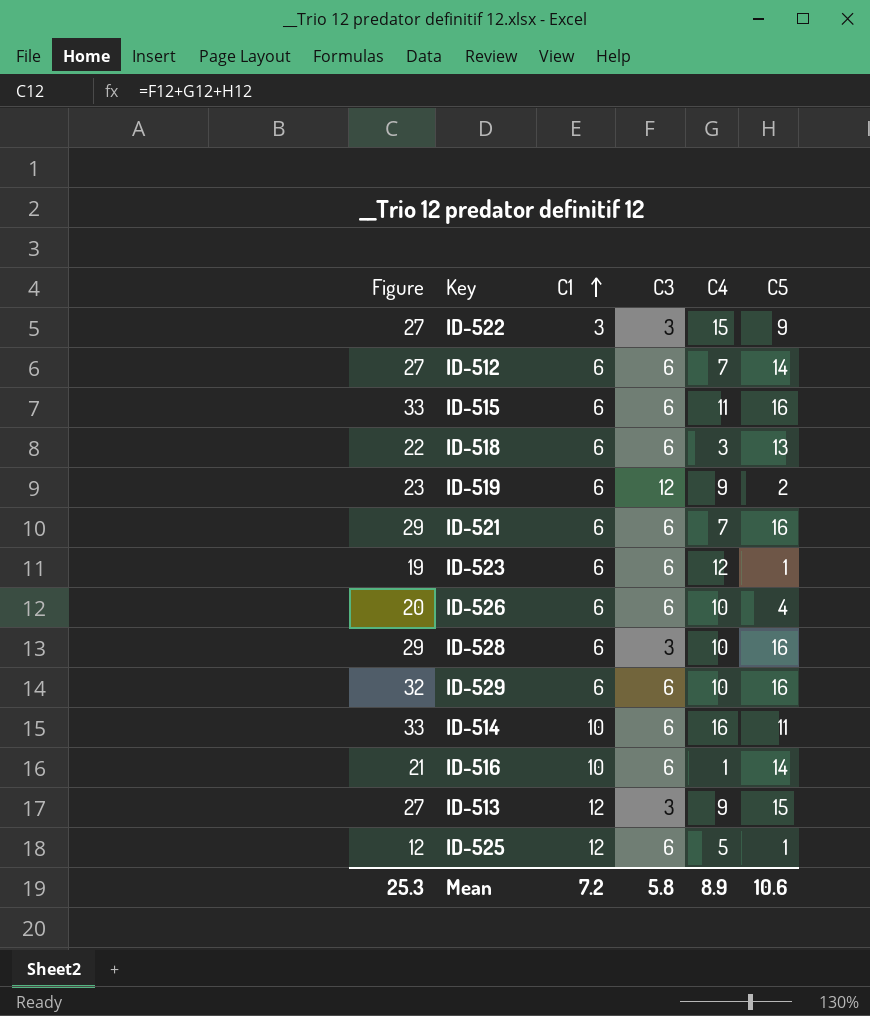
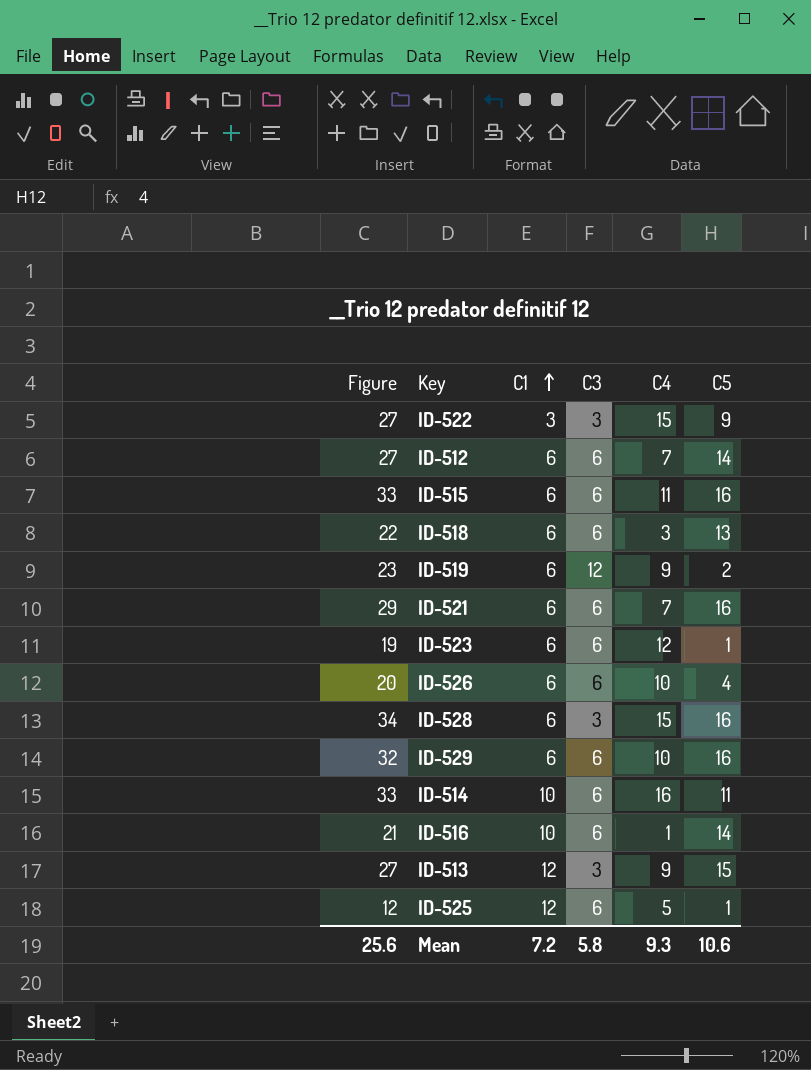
ID-528 | Figure: 29 -> 34
ID-528 | C4: 10 -> 15
Mean | Figure: 25.3 -> 25.6
Mean | C4: 8.9 -> 9.3

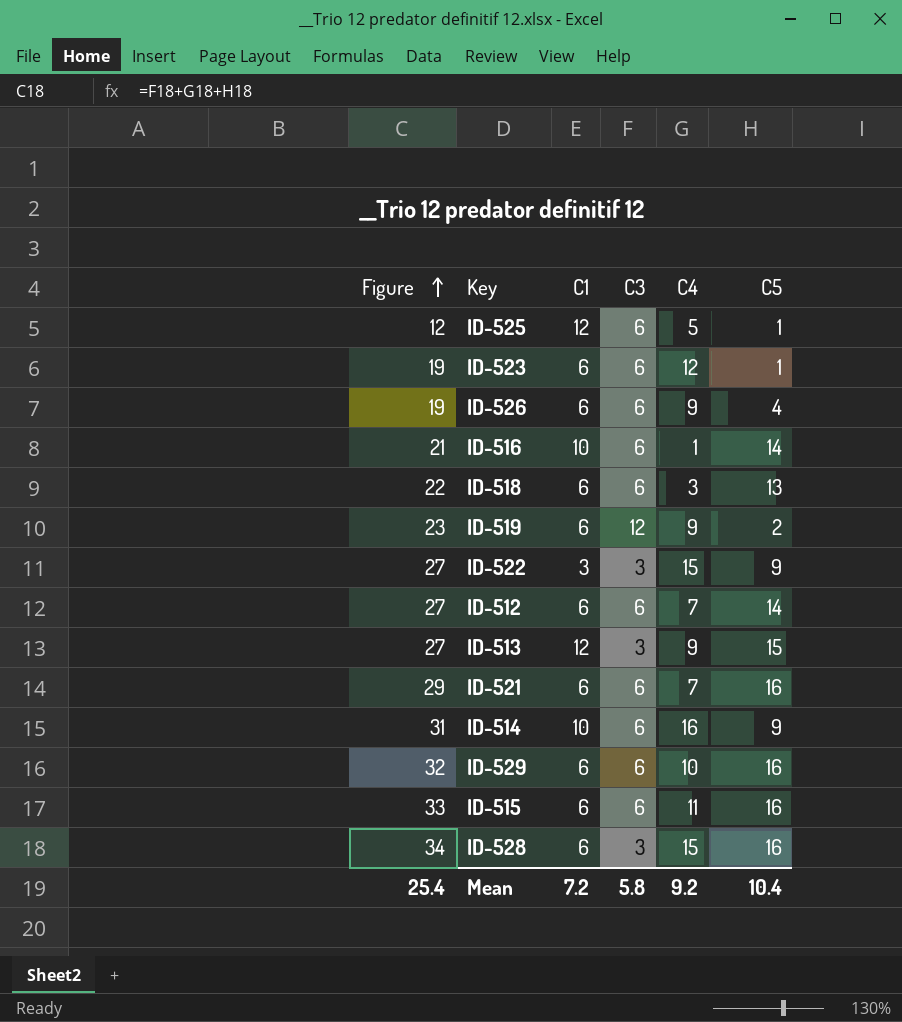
row order: C1 ascending -> Figure ascending
ID-526 | Figure: 20 -> 19
ID-526 | C4: 10 -> 9
ID-514 | Figure: 33 -> 31
ID-514 | C5: 11 -> 9
Mean | Figure: 25.6 -> 25.4
Mean | C4: 9.3 -> 9.2
Mean | C5: 10.6 -> 10.4

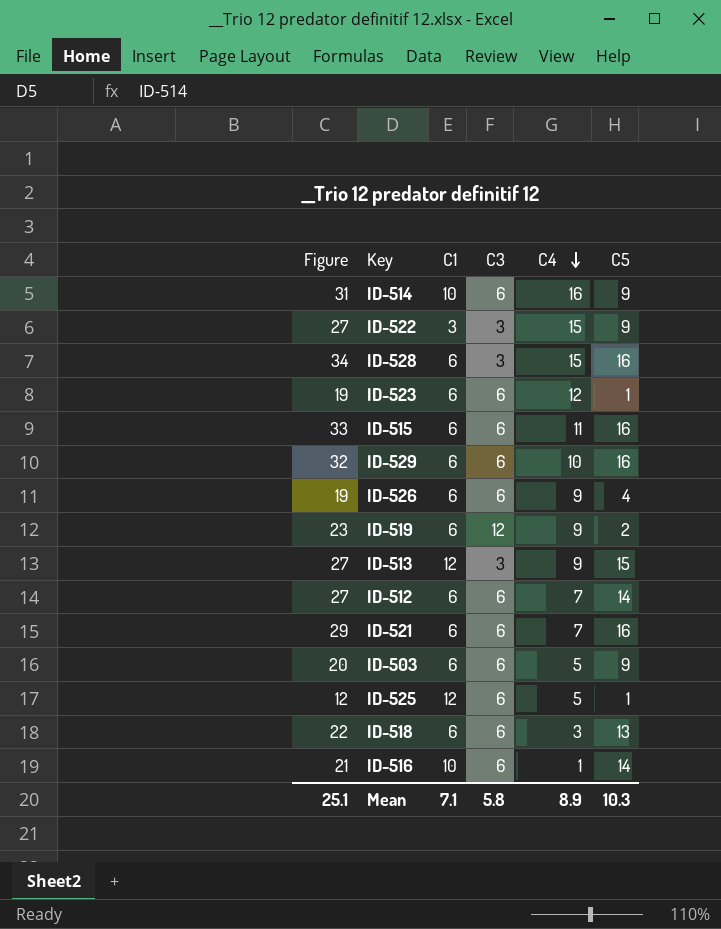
row order: Figure ascending -> C4 descending
row ID-503: none -> 20 | 6 | 6 | 5 | 9
Mean | Figure: 25.4 -> 25.1
Mean | C1: 7.2 -> 7.1
Mean | C4: 9.2 -> 8.9
Mean | C5: 10.4 -> 10.3

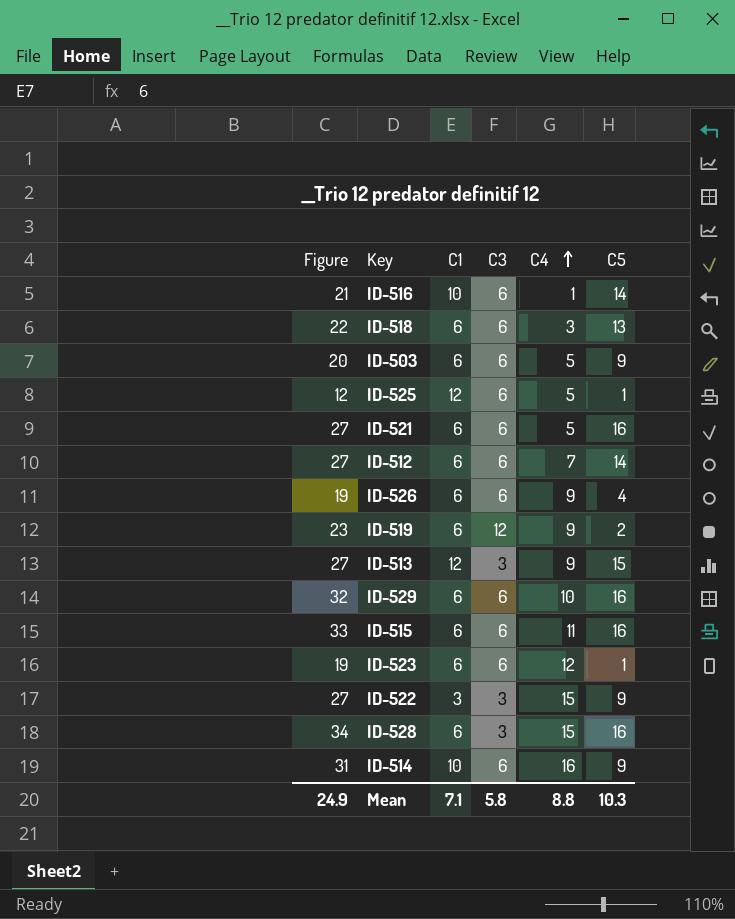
row order: C4 descending -> C4 ascending
ID-521 | Figure: 29 -> 27
ID-521 | C4: 7 -> 5
Mean | Figure: 25.1 -> 24.9
Mean | C4: 8.9 -> 8.8

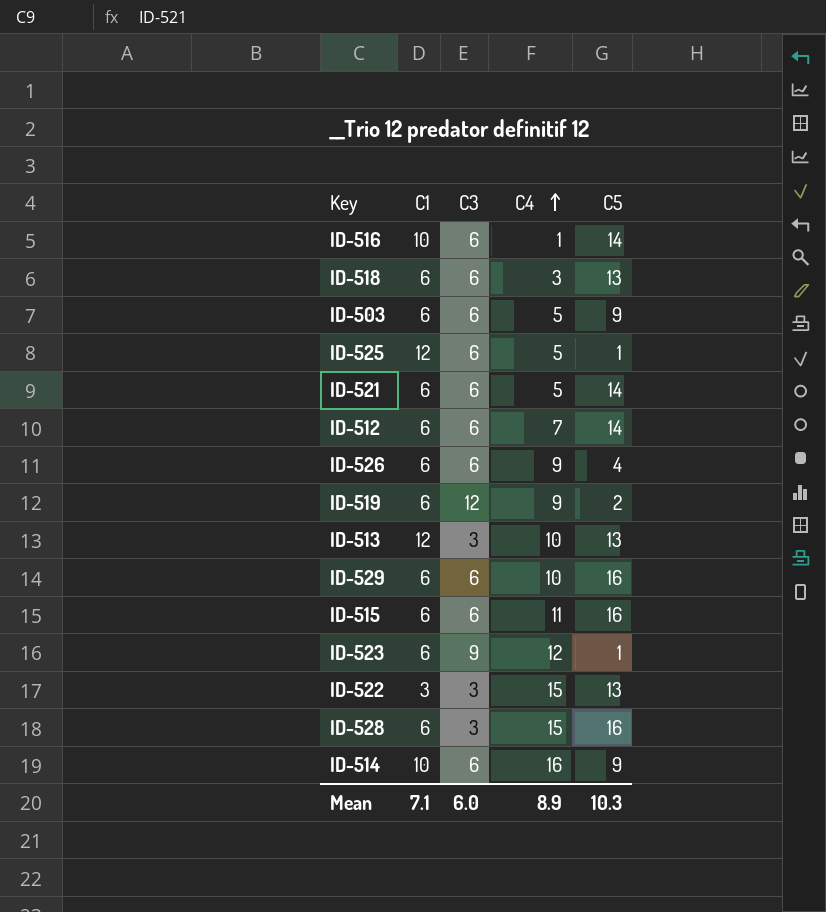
column Figure | formula: [C3] + [C4] + [C5] -> none
ID-521 | C5: 16 -> 14
ID-513 | C4: 9 -> 10
ID-513 | C5: 15 -> 13
ID-523 | C3: 6 -> 9
ID-522 | C5: 9 -> 13
Mean | C3: 5.8 -> 6.0
Mean | C4: 8.8 -> 8.9

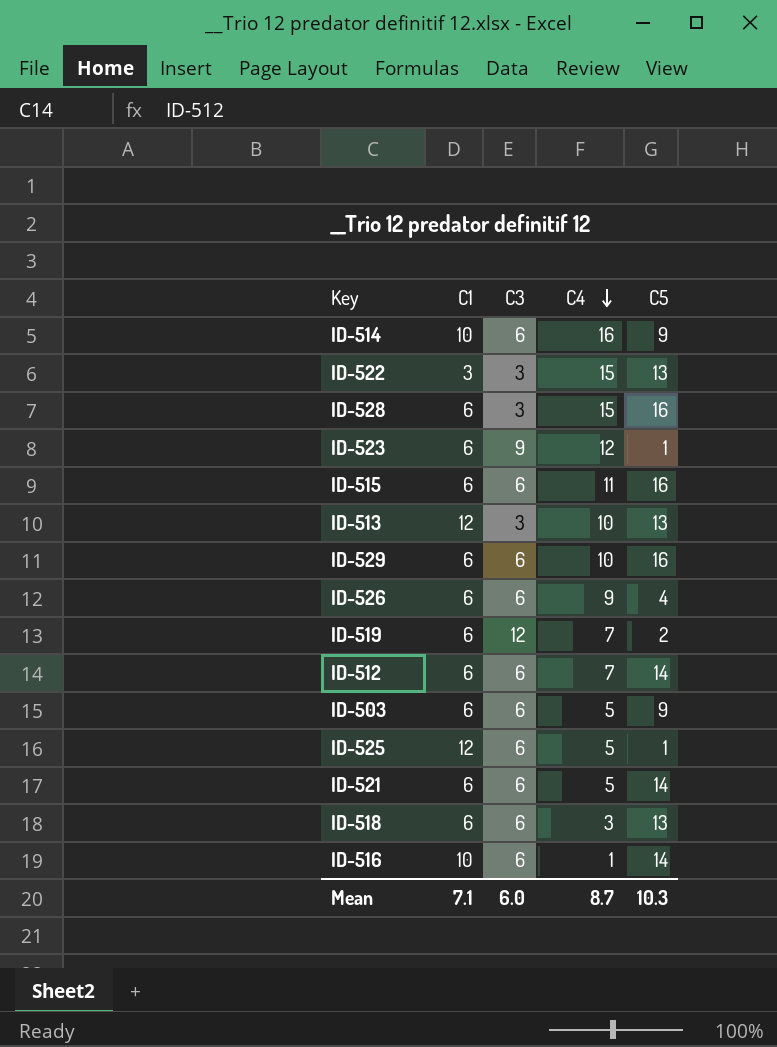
row order: C4 ascending -> C4 descending
ID-519 | C4: 9 -> 7
Mean | C4: 8.9 -> 8.7

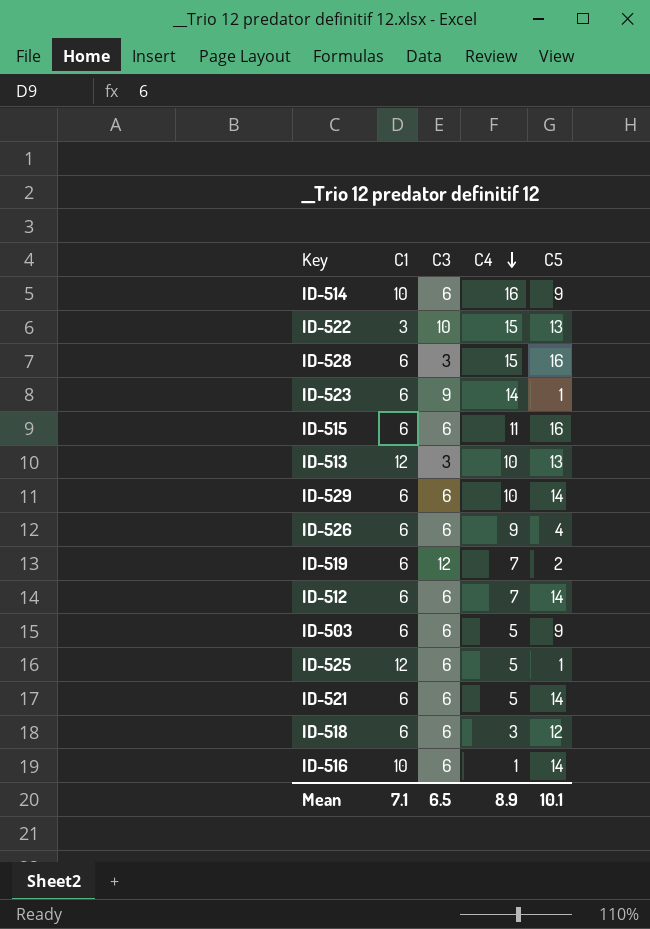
ID-522 | C3: 3 -> 10
ID-523 | C4: 12 -> 14
ID-529 | C5: 16 -> 14
ID-518 | C5: 13 -> 12
Mean | C3: 6.0 -> 6.5
Mean | C4: 8.7 -> 8.9
Mean | C5: 10.3 -> 10.1

